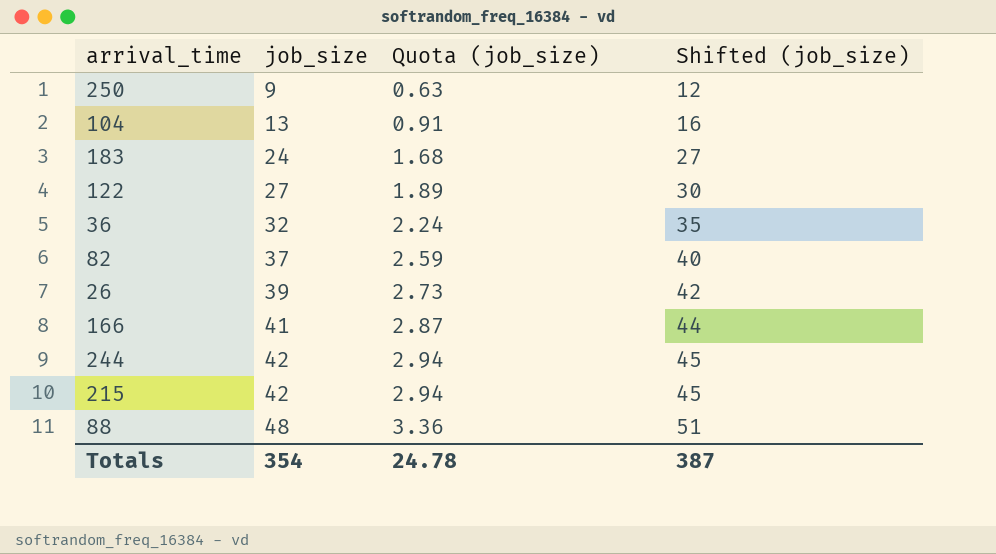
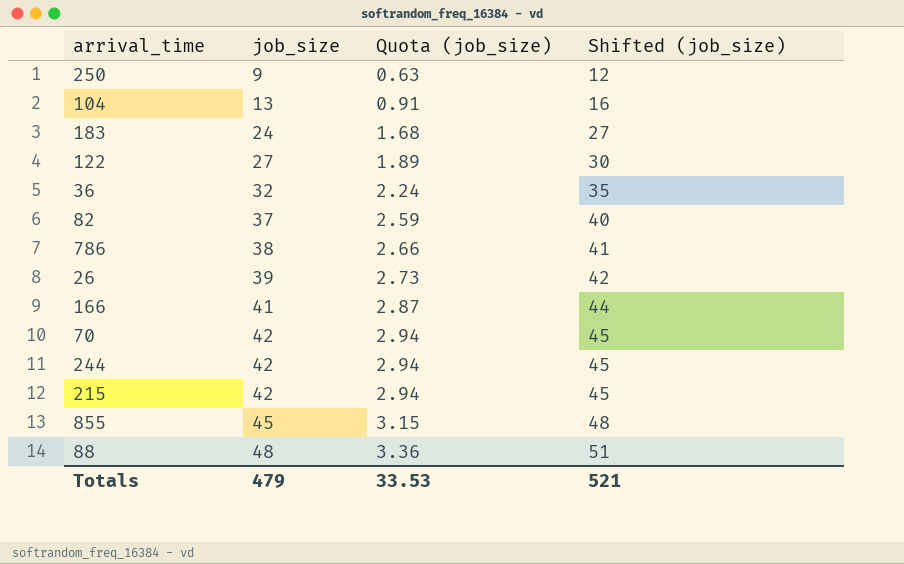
row 786: none -> 38 | 2.66 | 41
row 70: none -> 42 | 2.94 | 45
row 855: none -> 45 | 3.15 | 48
Totals | job_size: 354 -> 479
Totals | Quota (job_size): 24.78 -> 33.53
Totals | Shifted (job_size): 387 -> 521

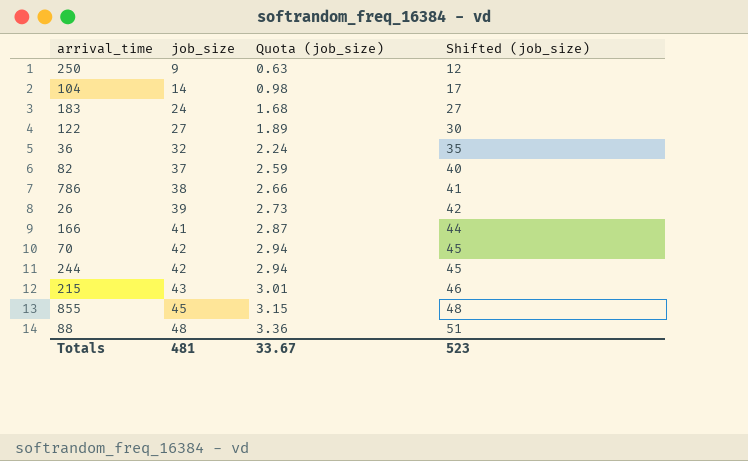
104 | job_size: 13 -> 14
104 | Quota (job_size): 0.91 -> 0.98
104 | Shifted (job_size): 16 -> 17
215 | job_size: 42 -> 43
215 | Quota (job_size): 2.94 -> 3.01
215 | Shifted (job_size): 45 -> 46
Totals | job_size: 479 -> 481
Totals | Quota (job_size): 33.53 -> 33.67
Totals | Shifted (job_size): 521 -> 523

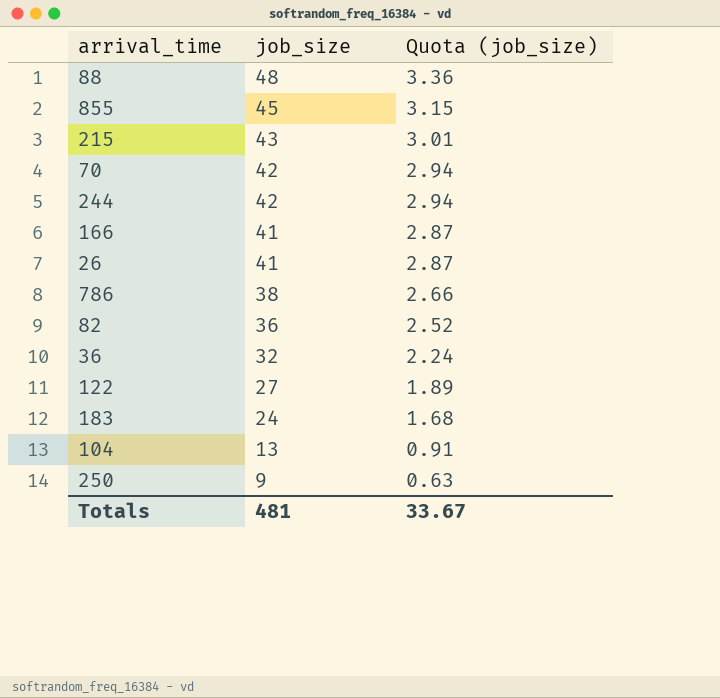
row order: job_size ascending -> job_size descending
column Shifted (job_size) | formula: [job_size] + 3 -> none
26 | job_size: 39 -> 41
26 | Quota (job_size): 2.73 -> 2.87
82 | job_size: 37 -> 36
82 | Quota (job_size): 2.59 -> 2.52
104 | job_size: 14 -> 13
104 | Quota (job_size): 0.98 -> 0.91

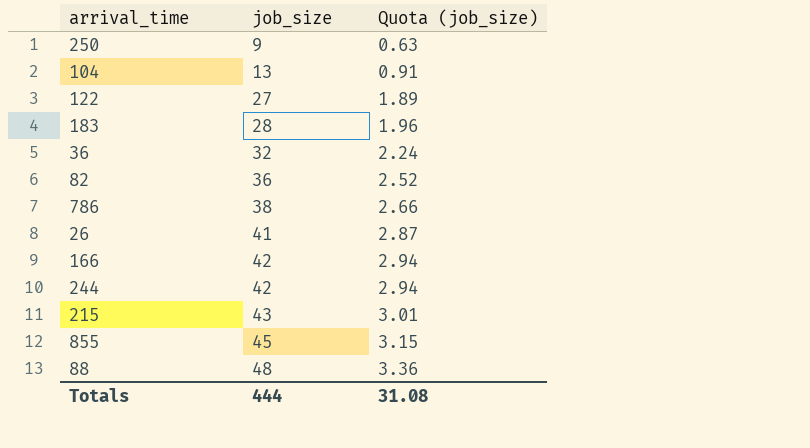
row order: job_size descending -> job_size ascending
row 70: 42 | 2.94 -> none
183 | job_size: 24 -> 28
183 | Quota (job_size): 1.68 -> 1.96
166 | job_size: 41 -> 42
166 | Quota (job_size): 2.87 -> 2.94
Totals | job_size: 481 -> 444
Totals | Quota (job_size): 33.67 -> 31.08

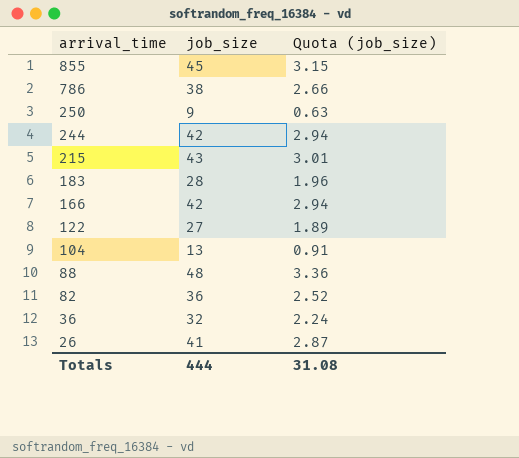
row order: job_size ascending -> arrival_time descending

